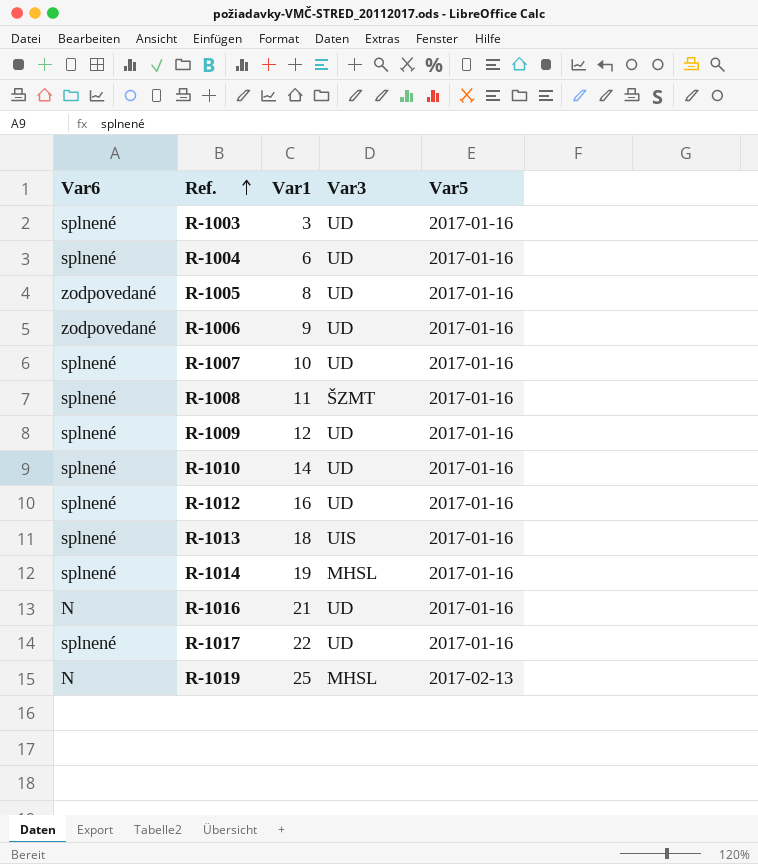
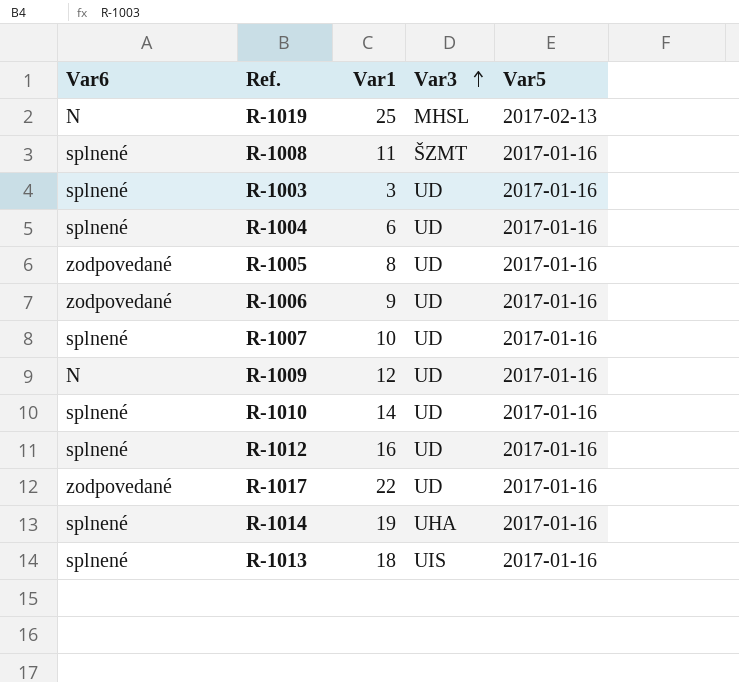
row order: Ref. ascending -> Var3 ascending
row R-1016: N | 21 | UD | 2017-01-16 -> none
R-1009 | Var6: splnené -> N
R-1017 | Var6: splnené -> zodpovedané
R-1014 | Var3: MHSL -> UHA

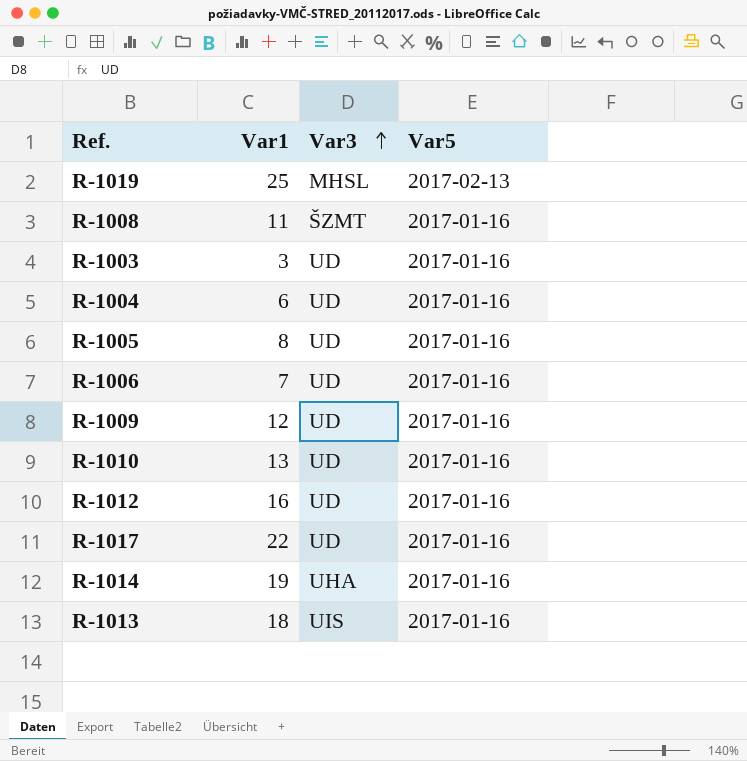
column Var6 | position: 1 -> none
row R-1007: splnené | 10 | UD | 2017-01-16 -> none
R-1006 | Var1: 9 -> 7
R-1010 | Var1: 14 -> 13

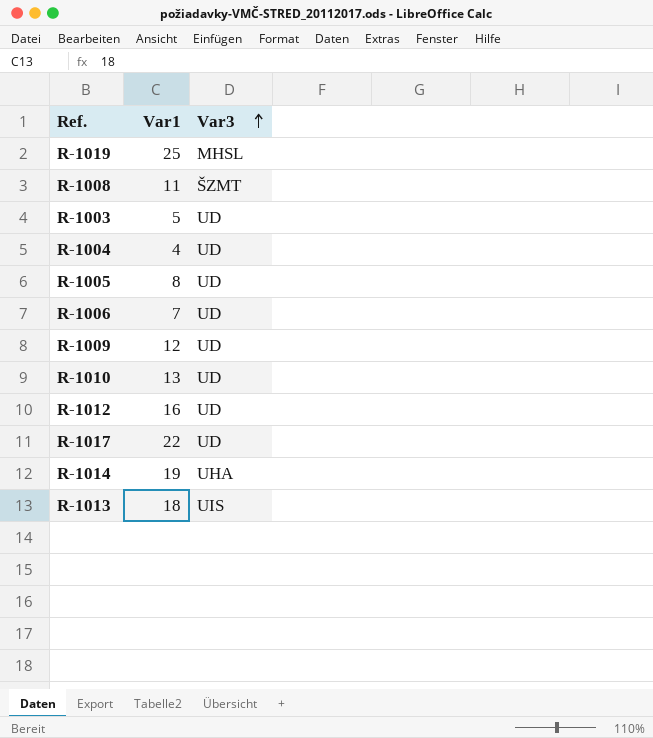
column Var5 | position: 4 -> none
R-1003 | Var1: 3 -> 5
R-1004 | Var1: 6 -> 4

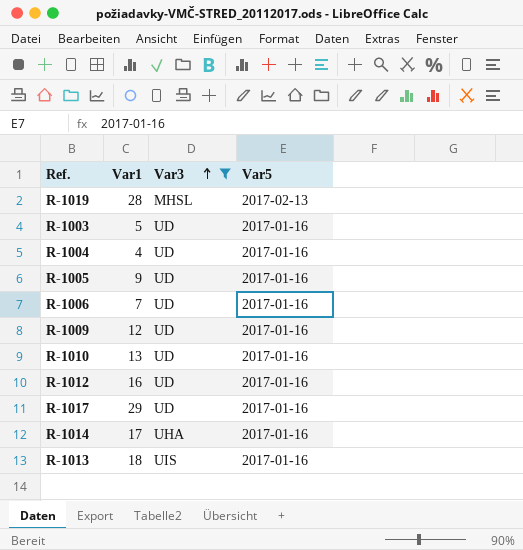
filter: none -> Var3 != ŠZMT
column Var5 | position: none -> 4
R-1019 | Var1: 25 -> 28
R-1005 | Var1: 8 -> 9
R-1017 | Var1: 22 -> 29
R-1014 | Var1: 19 -> 17

